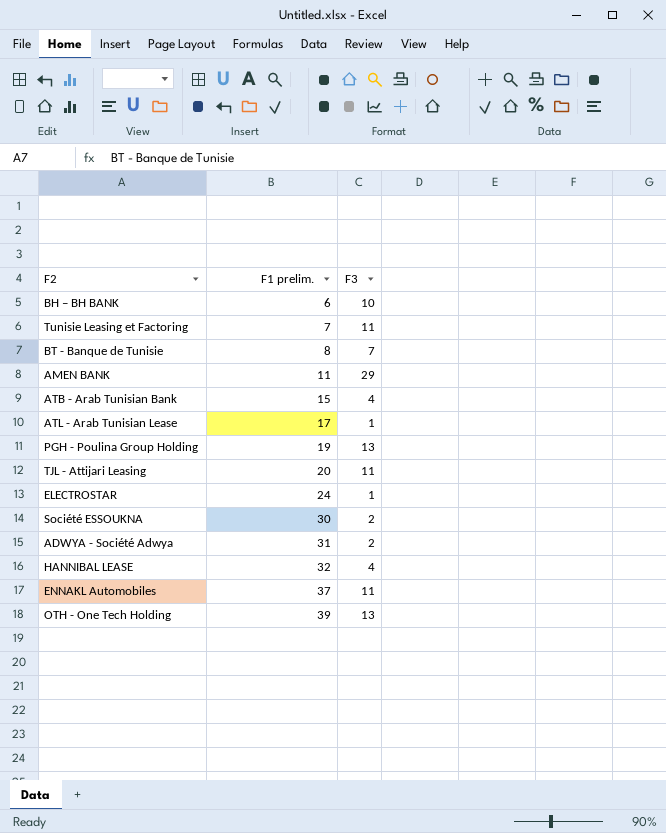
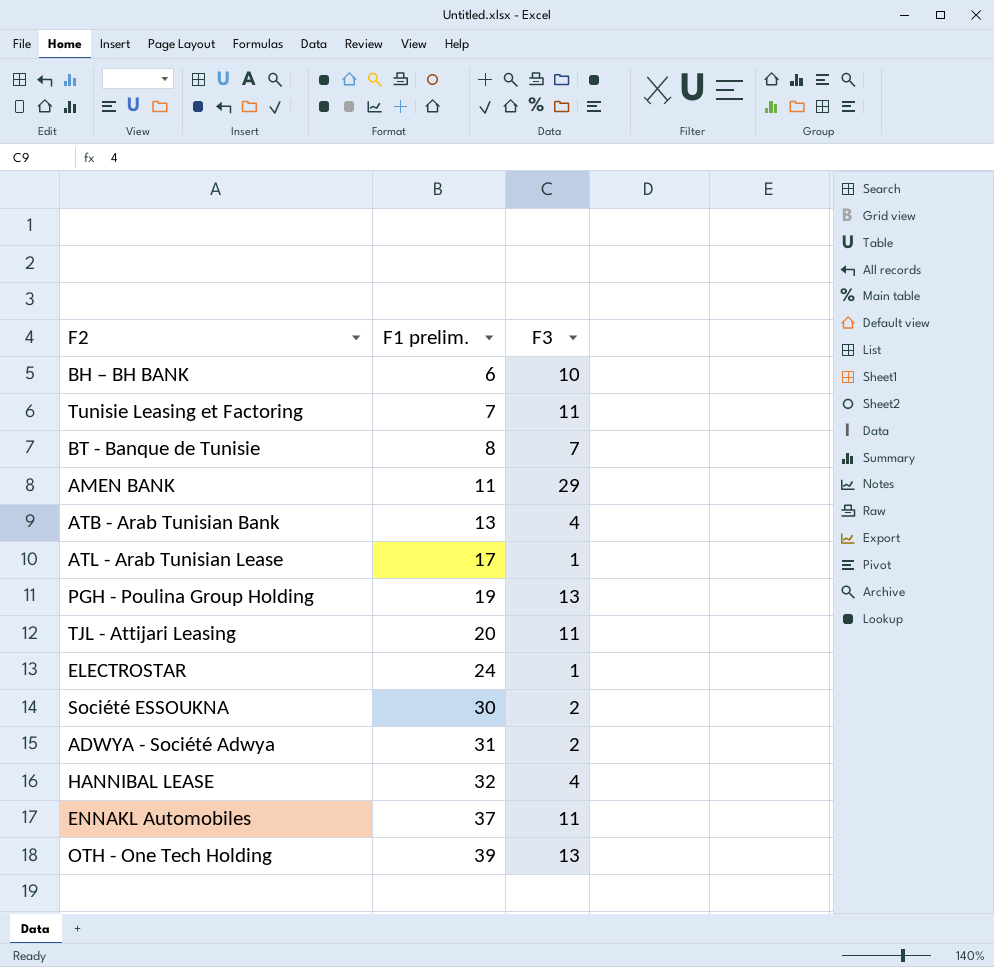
ATB - Arab Tunisian Bank | F1 prelim.: 15 -> 13

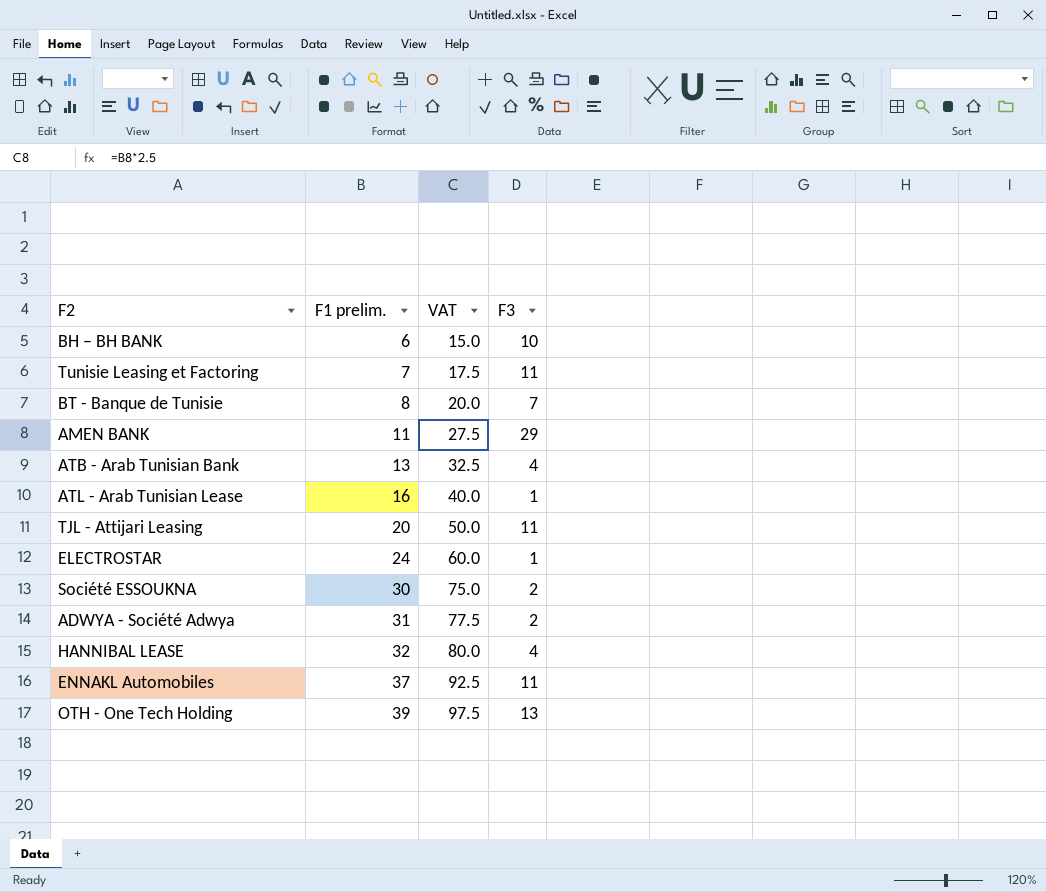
column VAT | formula: none -> [F1 prelim.] * 2.5
row PGH - Poulina Group Holding: 19 | 13 -> none
ATL - Arab Tunisian Lease | F1 prelim.: 17 -> 16

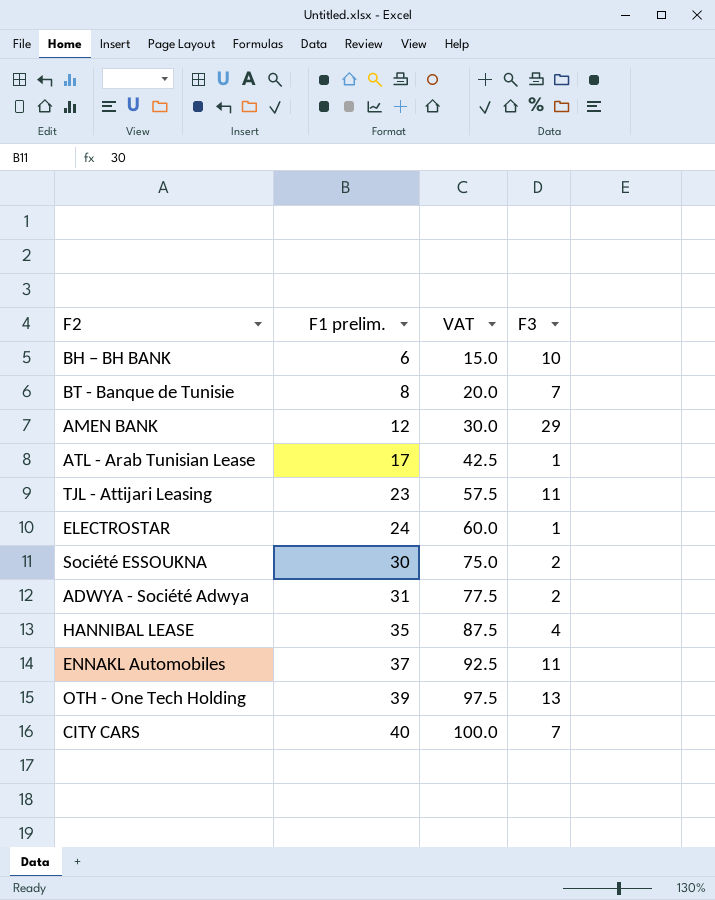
row Tunisie Leasing et Factoring: 7 | 17.5 | 11 -> none
row ATB - Arab Tunisian Bank: 13 | 32.5 | 4 -> none
AMEN BANK | F1 prelim.: 11 -> 12
AMEN BANK | VAT: 27.5 -> 30.0
ATL - Arab Tunisian Lease | F1 prelim.: 16 -> 17
ATL - Arab Tunisian Lease | VAT: 40.0 -> 42.5
TJL - Attijari Leasing | F1 prelim.: 20 -> 23
TJL - Attijari Leasing | VAT: 50.0 -> 57.5
HANNIBAL LEASE | F1 prelim.: 32 -> 35
HANNIBAL LEASE | VAT: 80.0 -> 87.5
row CITY CARS: none -> 40 | 100.0 | 7

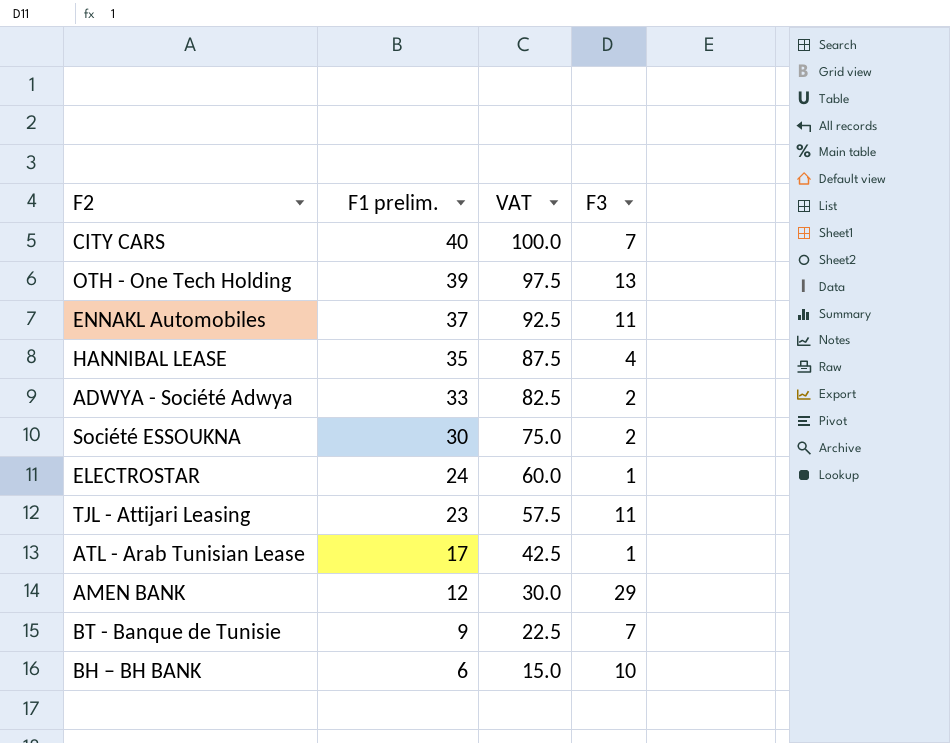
row order: F1 prelim. ascending -> F1 prelim. descending
ADWYA - Société Adwya | F1 prelim.: 31 -> 33
ADWYA - Société Adwya | VAT: 77.5 -> 82.5
BT - Banque de Tunisie | F1 prelim.: 8 -> 9
BT - Banque de Tunisie | VAT: 20.0 -> 22.5

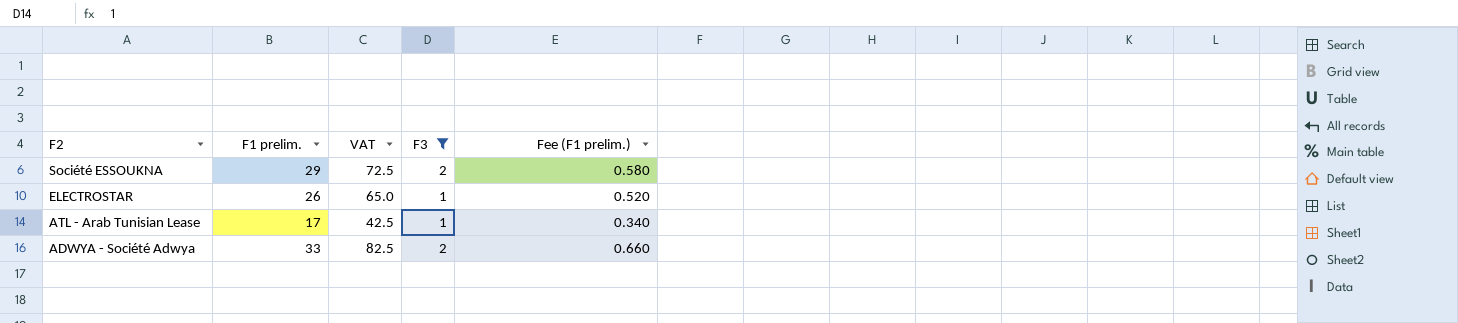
filter: none -> F3 <= 2
row order: F1 prelim. descending -> F2 descending
column Fee (F1 prelim.) | formula: none -> [F1 prelim.] * 0.02
Société ESSOUKNA | F1 prelim.: 30 -> 29
Société ESSOUKNA | VAT: 75.0 -> 72.5
ELECTROSTAR | F1 prelim.: 24 -> 26
ELECTROSTAR | VAT: 60.0 -> 65.0

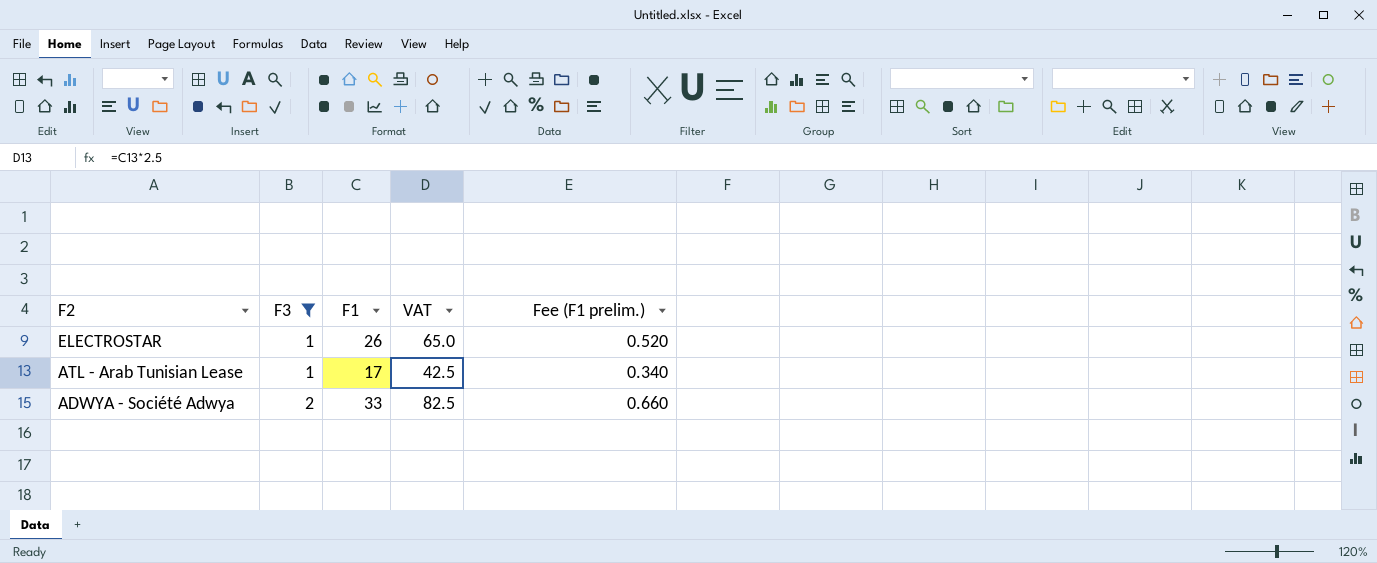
column F3 | position: 4 -> 2
column name: F1 prelim. -> F1
row Société ESSOUKNA: 29 | 72.5 | 2 | 0.580 -> none

